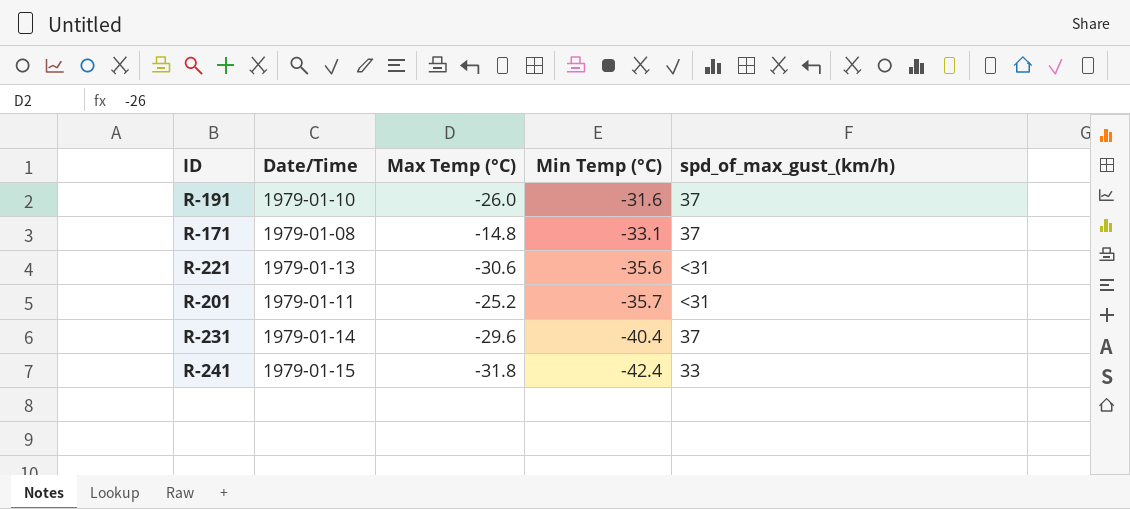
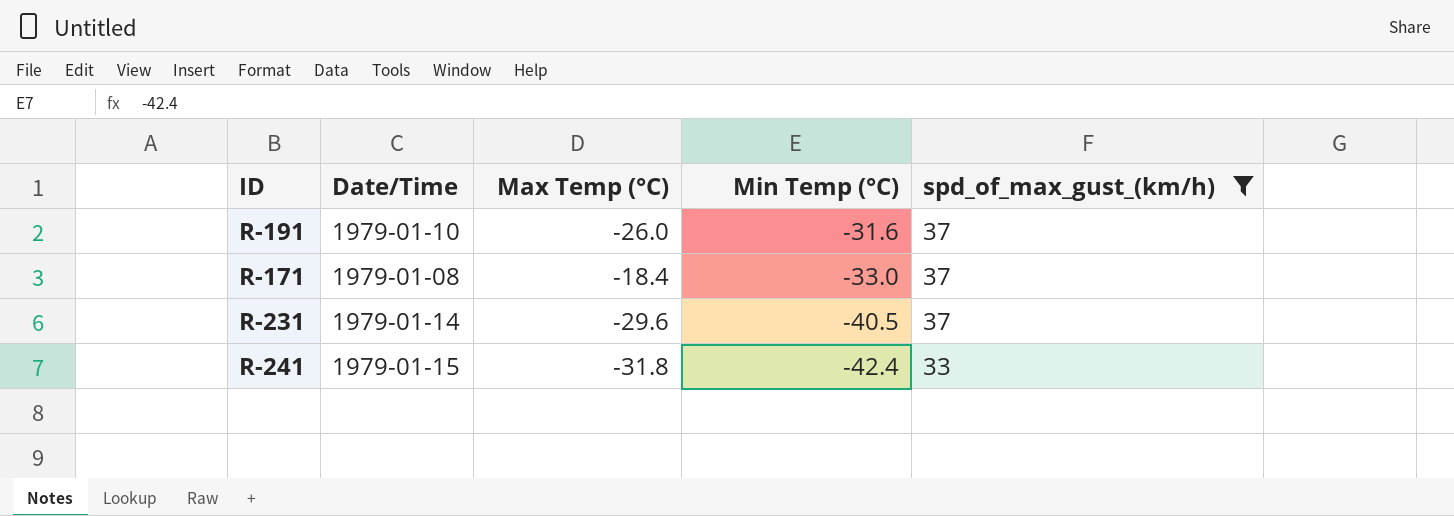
filter: none -> spd_of_max_gust_(km/h) != <31
R-171 | Max Temp (°C): -14.8 -> -18.4
R-171 | Min Temp (°C): -33.1 -> -33.0
R-231 | Min Temp (°C): -40.4 -> -40.5

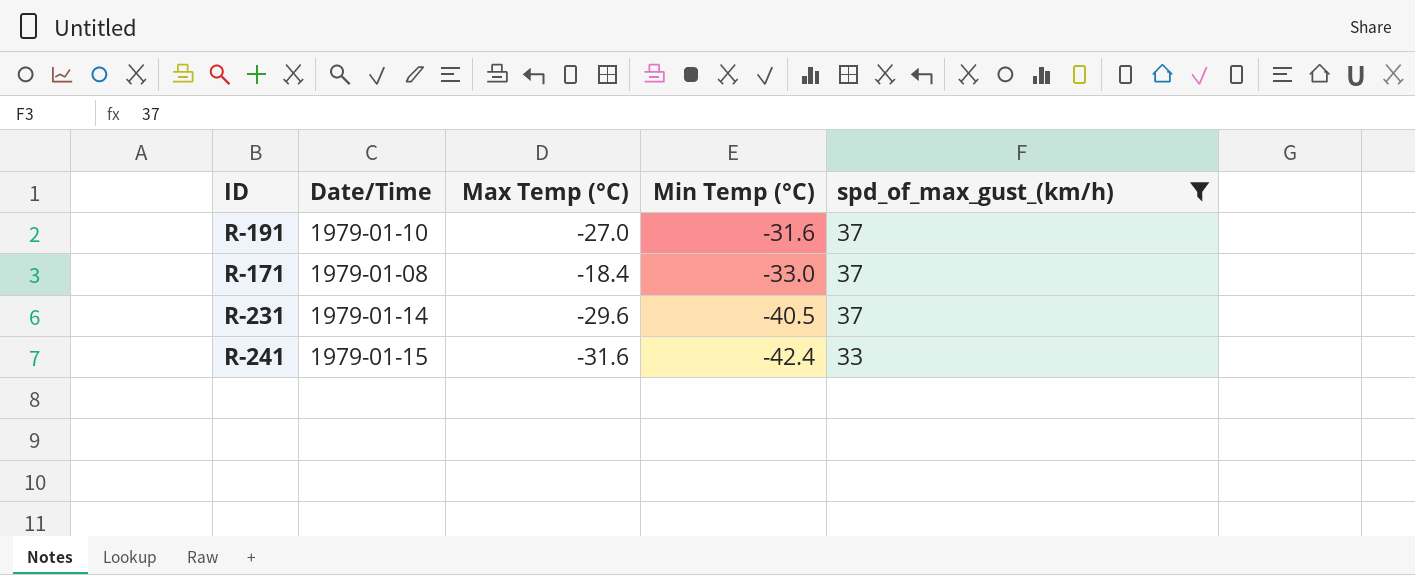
R-191 | Max Temp (°C): -26.0 -> -27.0
R-241 | Max Temp (°C): -31.8 -> -31.6

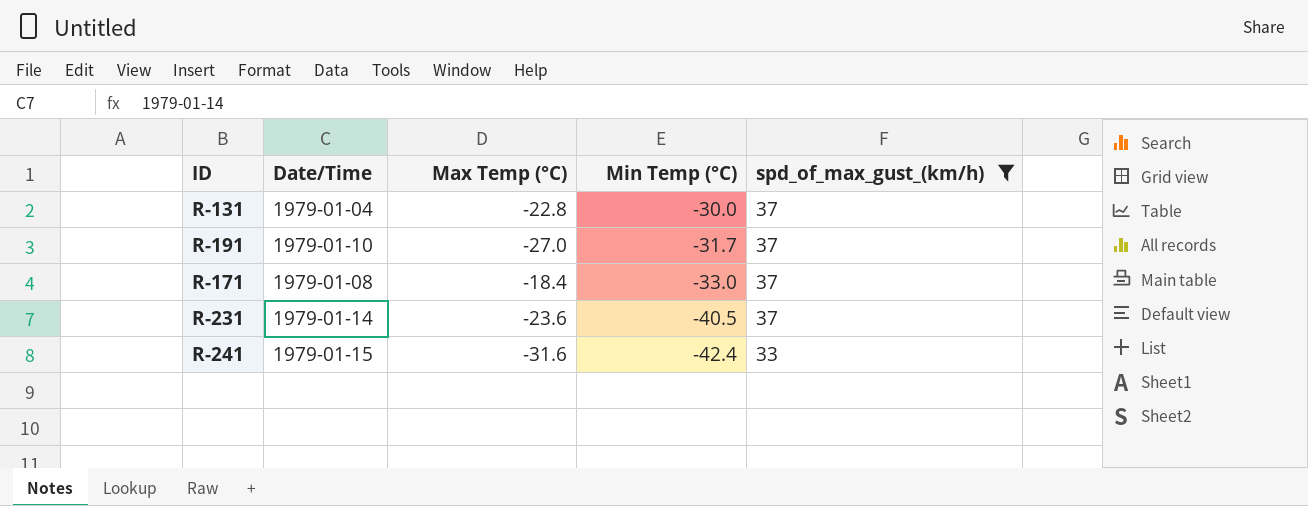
row R-131: none -> 1979-01-04 | -22.8 | -30.0 | 37
R-191 | Min Temp (°C): -31.6 -> -31.7
R-231 | Max Temp (°C): -29.6 -> -23.6

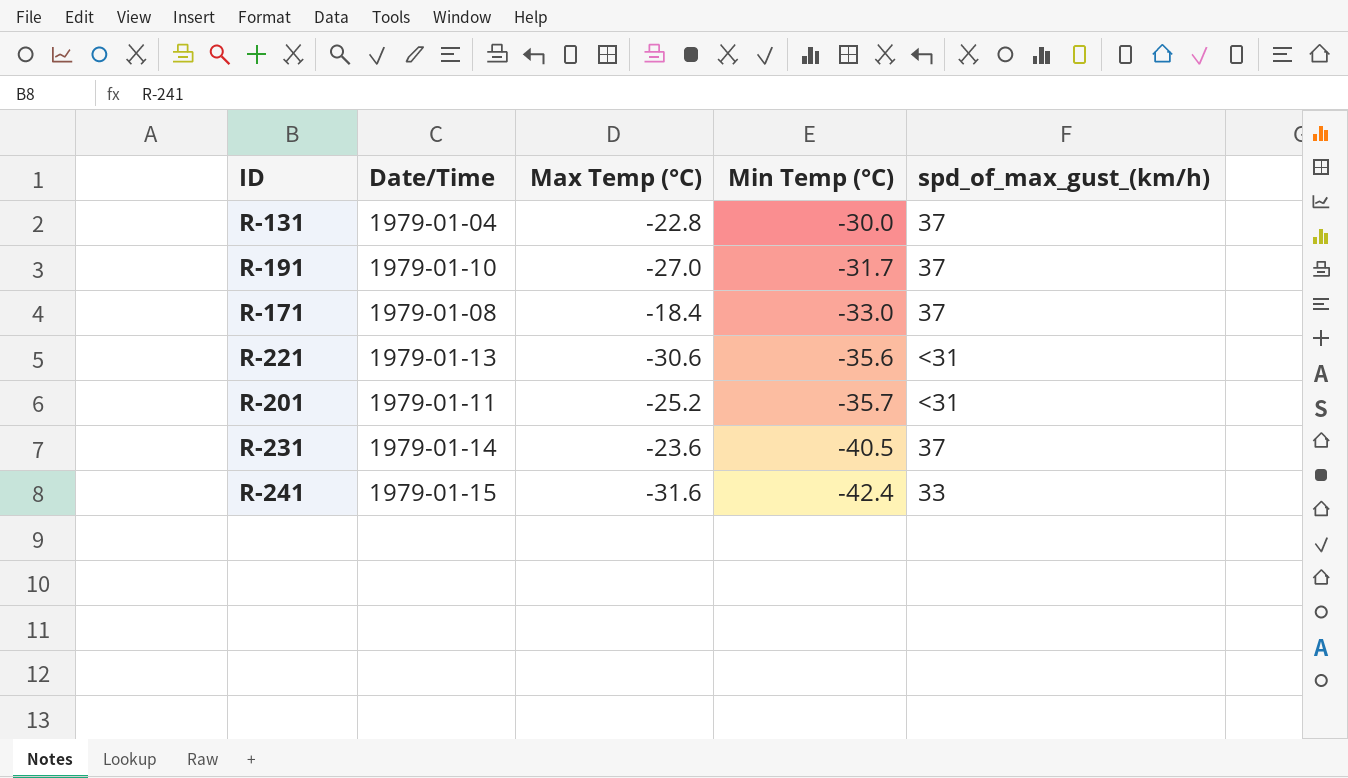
filter: spd_of_max_gust_(km/h) != <31 -> none

